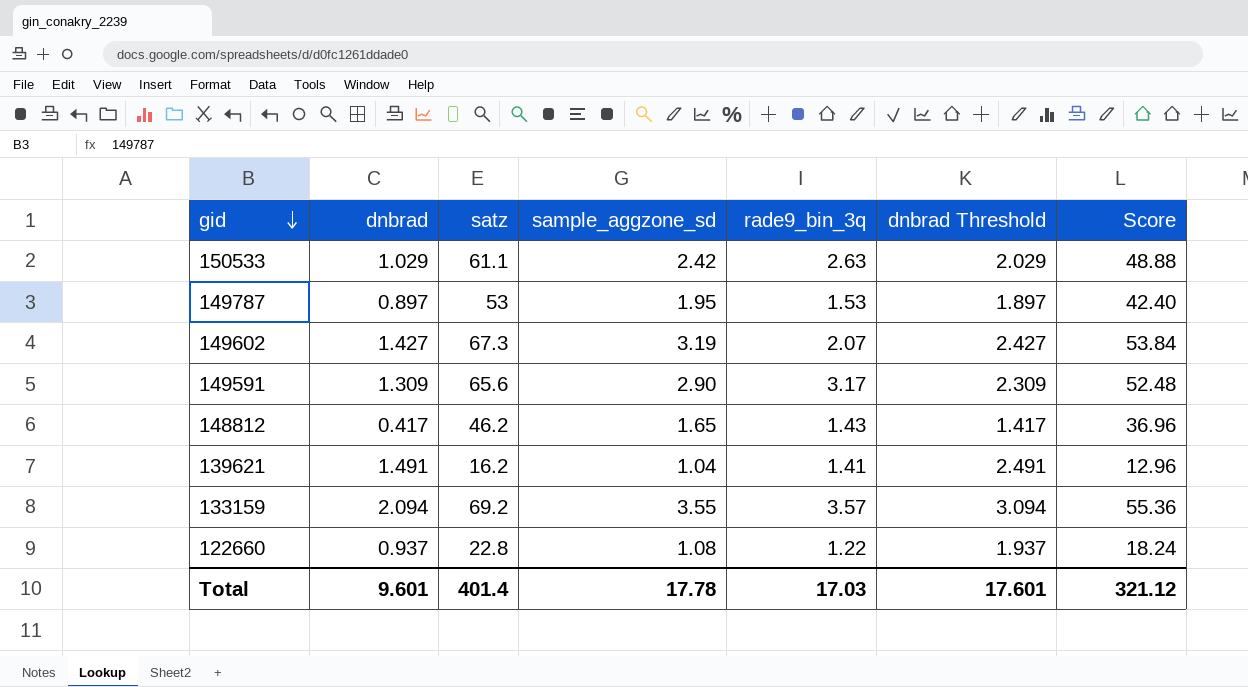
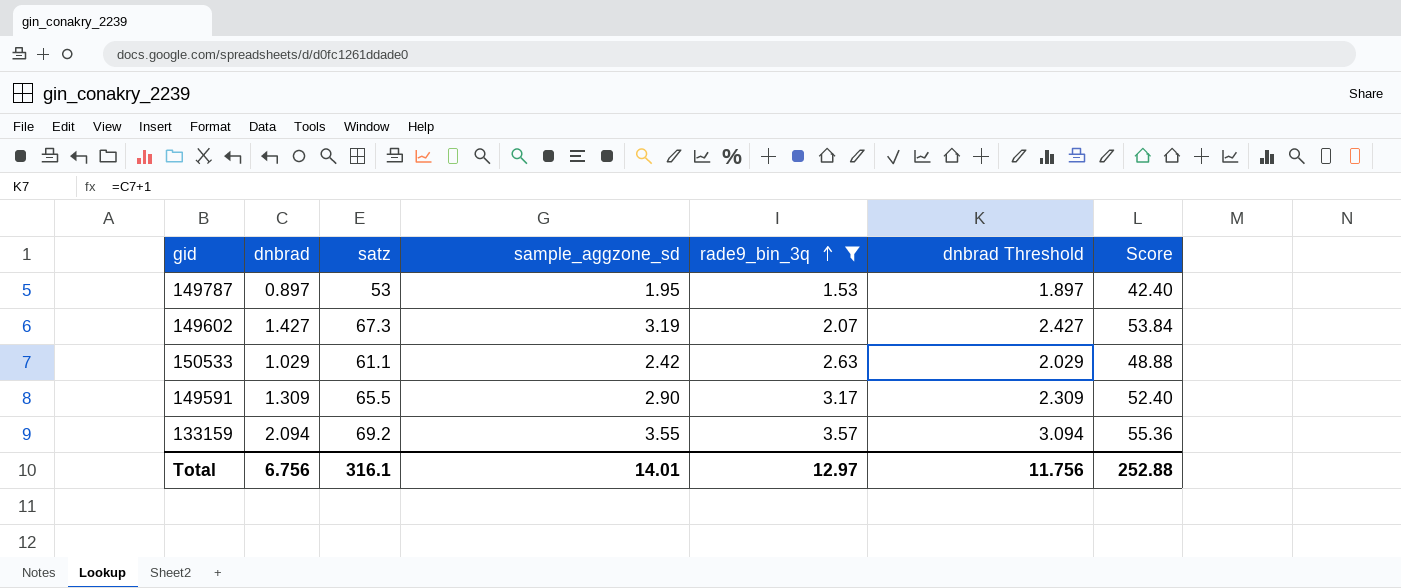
filter: none -> rade9_bin_3q >= 1.53
row order: gid descending -> rade9_bin_3q ascending
149591 | satz: 65.6 -> 65.5
149591 | Score: 52.48 -> 52.40
Total | dnbrad: 9.601 -> 6.756
Total | satz: 401.4 -> 316.1
Total | sample_aggzone_sd: 17.78 -> 14.01
Total | rade9_bin_3q: 17.03 -> 12.97
Total | dnbrad Threshold: 17.601 -> 11.756
Total | Score: 321.12 -> 252.88

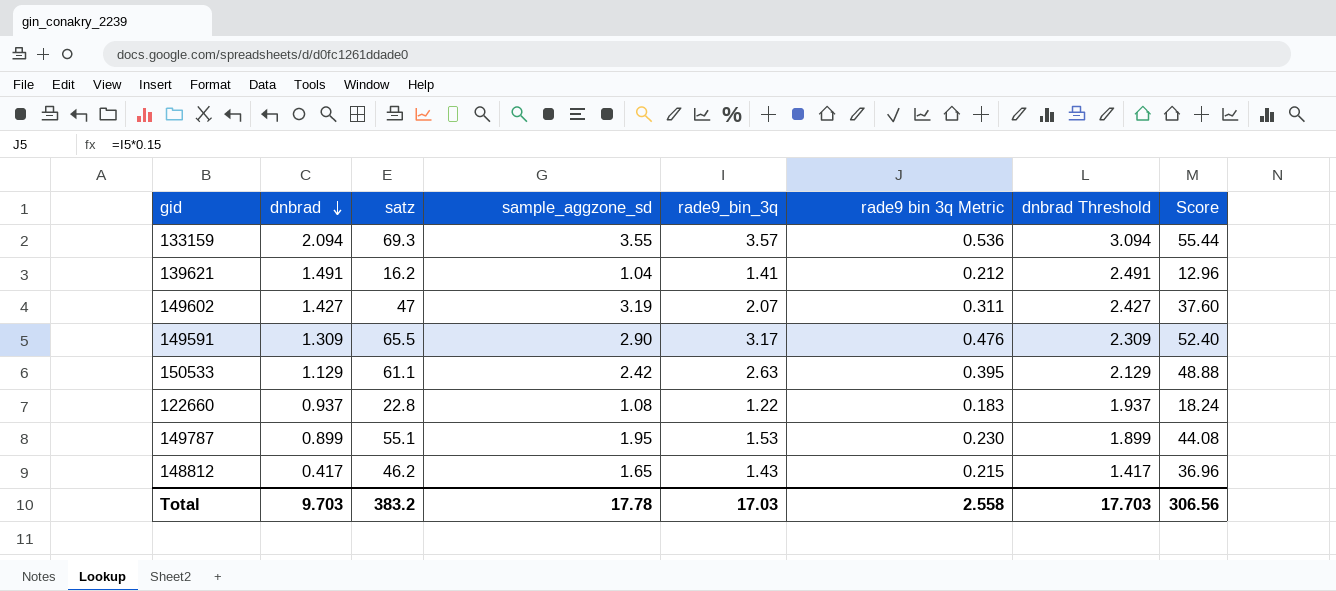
filter: rade9_bin_3q >= 1.53 -> none
row order: rade9_bin_3q ascending -> dnbrad descending
column rade9 bin 3q Metric | formula: none -> [rade9_bin_3q] * 0.15
133159 | satz: 69.2 -> 69.3
133159 | Score: 55.36 -> 55.44
149602 | satz: 67.3 -> 47
149602 | Score: 53.84 -> 37.60
150533 | dnbrad: 1.029 -> 1.129
150533 | dnbrad Threshold: 2.029 -> 2.129
149787 | dnbrad: 0.897 -> 0.899
149787 | satz: 53 -> 55.1
149787 | dnbrad Threshold: 1.897 -> 1.899
149787 | Score: 42.40 -> 44.08
Total | dnbrad: 6.756 -> 9.703
Total | satz: 316.1 -> 383.2
Total | sample_aggzone_sd: 14.01 -> 17.78
Total | rade9_bin_3q: 12.97 -> 17.03
Total | dnbrad Threshold: 11.756 -> 17.703
Total | Score: 252.88 -> 306.56

